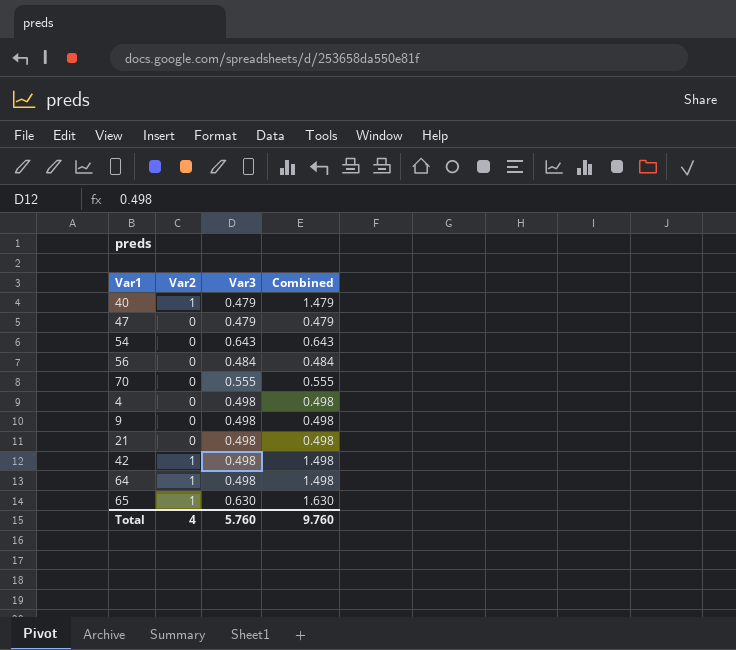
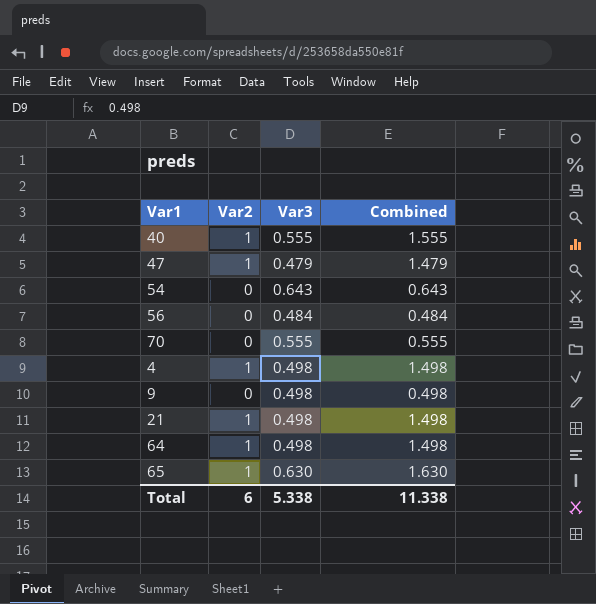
row 42: 1 | 0.498 | 1.498 -> none
40 | Var3: 0.479 -> 0.555
40 | Combined: 1.479 -> 1.555
47 | Var2: 0 -> 1
47 | Combined: 0.479 -> 1.479
4 | Var2: 0 -> 1
4 | Combined: 0.498 -> 1.498
21 | Var2: 0 -> 1
21 | Combined: 0.498 -> 1.498
Total | Var2: 4 -> 6
Total | Var3: 5.760 -> 5.338
Total | Combined: 9.760 -> 11.338

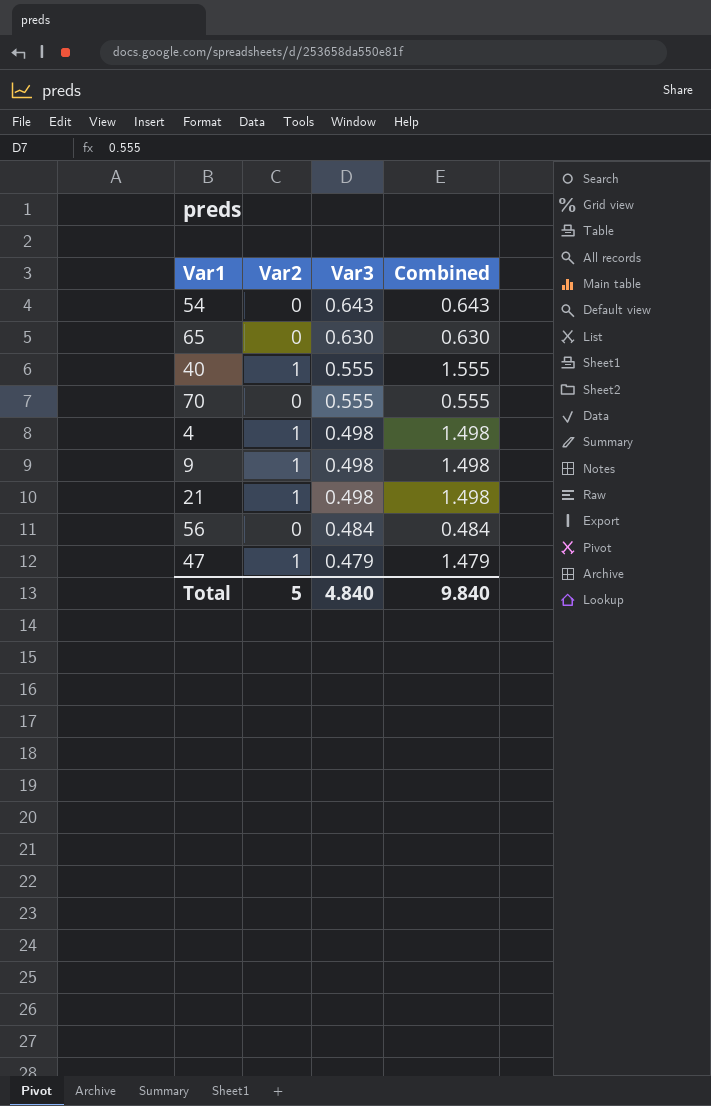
row order: none -> Var3 descending
row 64: 1 | 0.498 | 1.498 -> none
65 | Var2: 1 -> 0
65 | Combined: 1.630 -> 0.630
9 | Var2: 0 -> 1
9 | Combined: 0.498 -> 1.498
Total | Var2: 6 -> 5
Total | Var3: 5.338 -> 4.840
Total | Combined: 11.338 -> 9.840

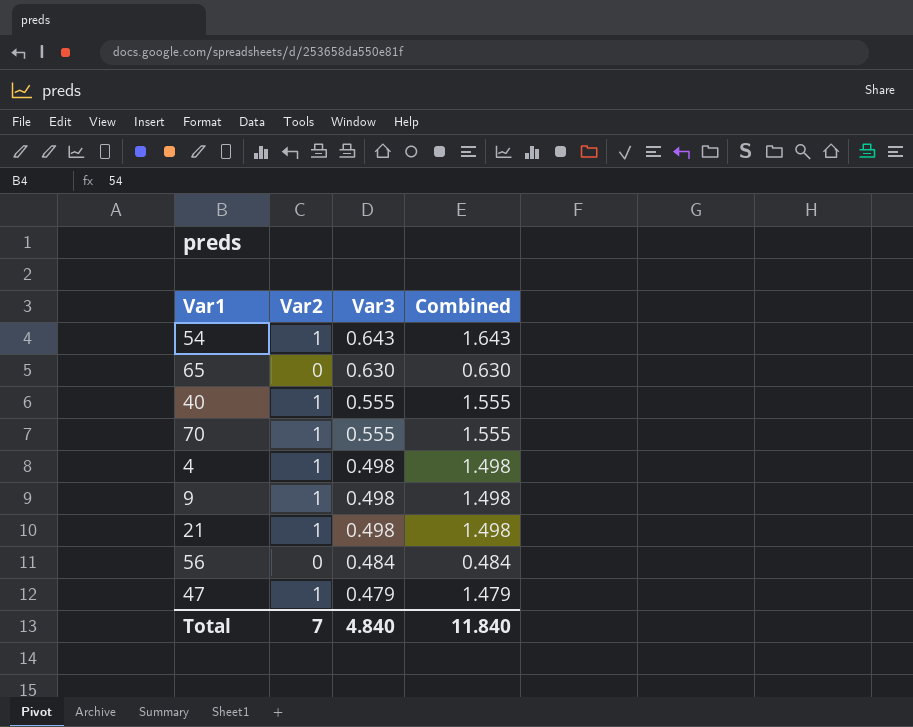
54 | Var2: 0 -> 1
54 | Combined: 0.643 -> 1.643
70 | Var2: 0 -> 1
70 | Combined: 0.555 -> 1.555
Total | Var2: 5 -> 7
Total | Combined: 9.840 -> 11.840

